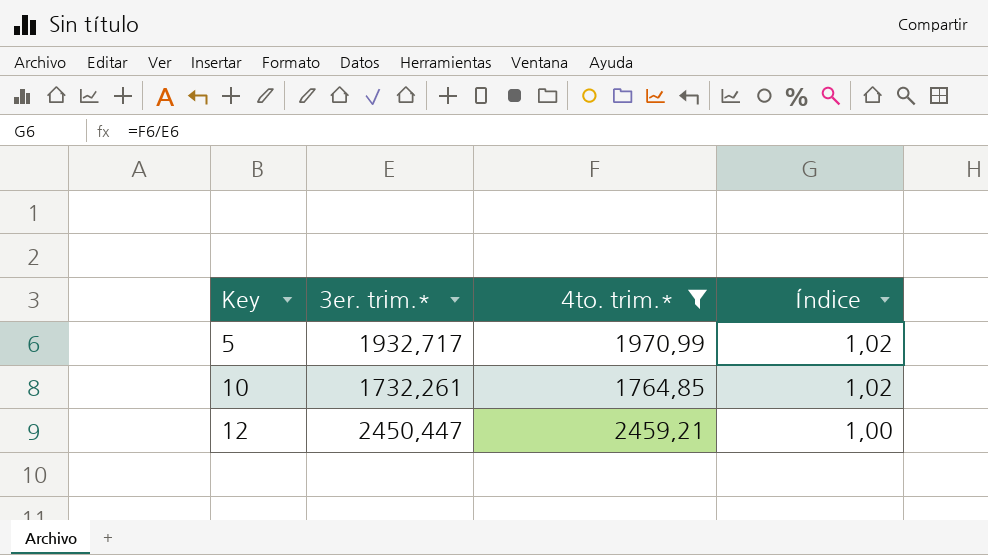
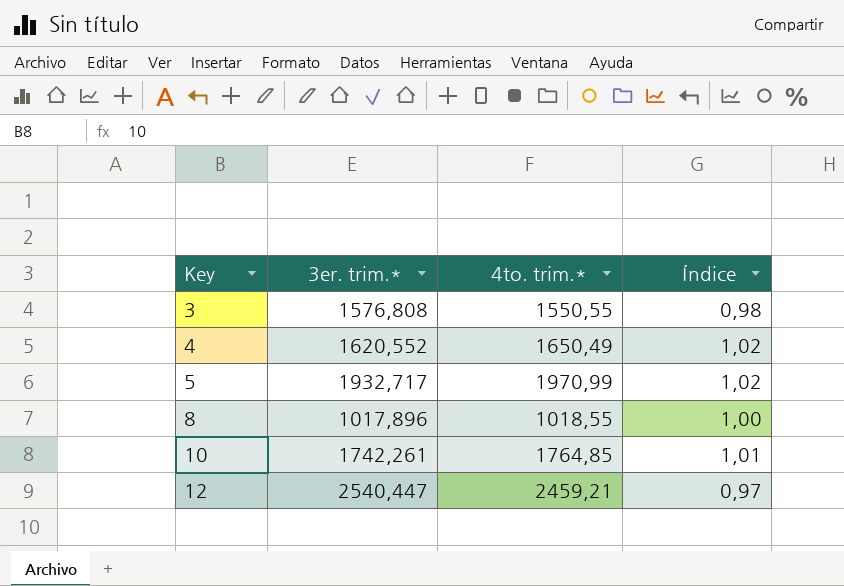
filter: 4to. trim.* >= 1764,85 -> none
10 | 3er. trim.*: 1732,261 -> 1742,261
10 | Índice: 1,02 -> 1,01
12 | 3er. trim.*: 2450,447 -> 2540,447
12 | Índice: 1,00 -> 0,97

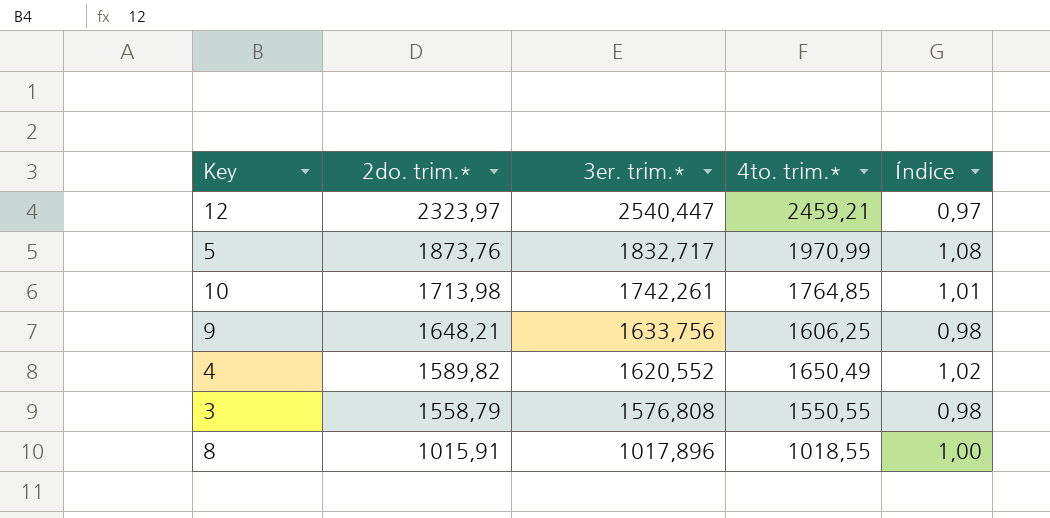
row order: Key ascending -> 2do. trim.* descending
column 2do. trim.* | position: none -> 2
5 | 3er. trim.*: 1932,717 -> 1832,717
5 | Índice: 1,02 -> 1,08
row 9: none -> 1648,21 | 1633,756 | 1606,25 | 0,98

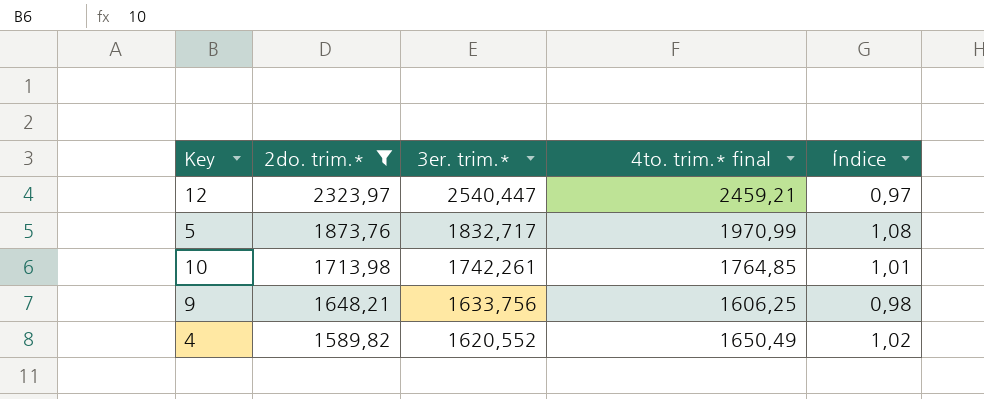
filter: none -> 2do. trim.* >= 1589,82
column name: 4to. trim.* -> 4to. trim.* final

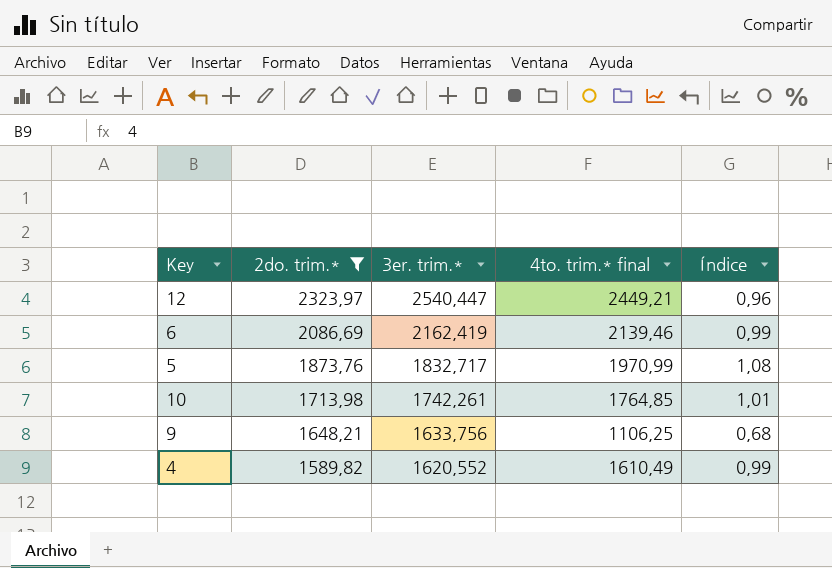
12 | 4to. trim.* final: 2459,21 -> 2449,21
12 | Índice: 0,97 -> 0,96
row 6: none -> 2086,69 | 2162,419 | 2139,46 | 0,99
9 | 4to. trim.* final: 1606,25 -> 1106,25
9 | Índice: 0,98 -> 0,68
4 | 4to. trim.* final: 1650,49 -> 1610,49
4 | Índice: 1,02 -> 0,99

